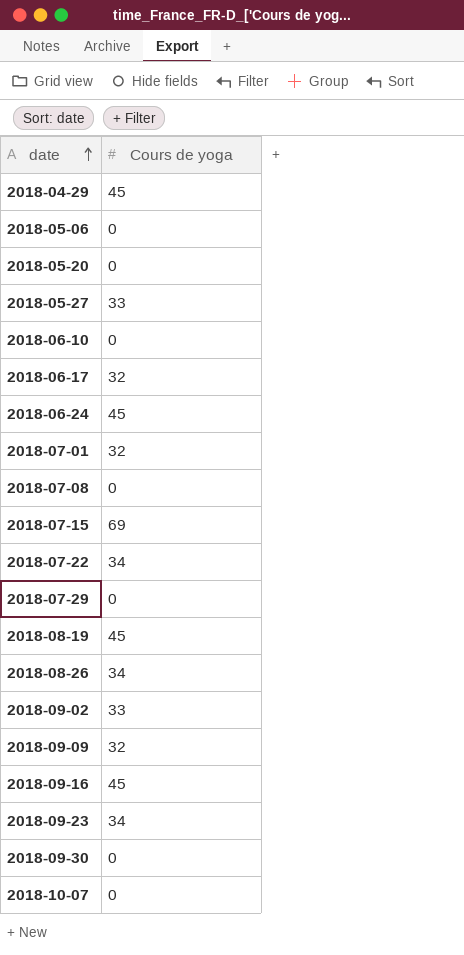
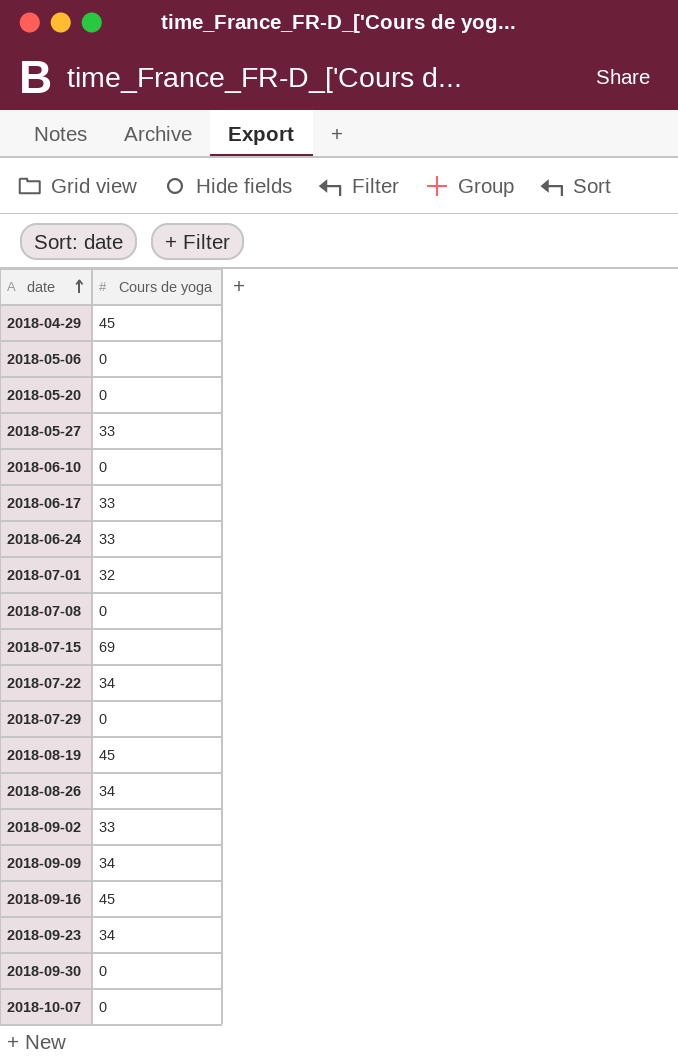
2018-06-17 | Cours de yoga: 32 -> 33
2018-06-24 | Cours de yoga: 45 -> 33
2018-09-09 | Cours de yoga: 32 -> 34

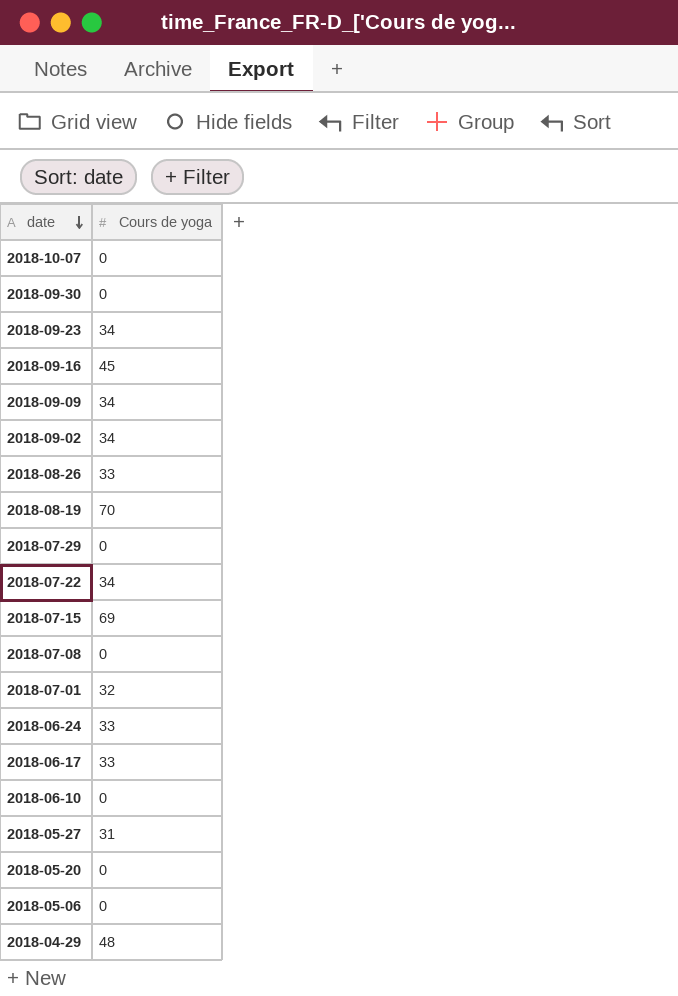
row order: date ascending -> date descending
2018-09-02 | Cours de yoga: 33 -> 34
2018-08-26 | Cours de yoga: 34 -> 33
2018-08-19 | Cours de yoga: 45 -> 70
2018-05-27 | Cours de yoga: 33 -> 31
2018-04-29 | Cours de yoga: 45 -> 48

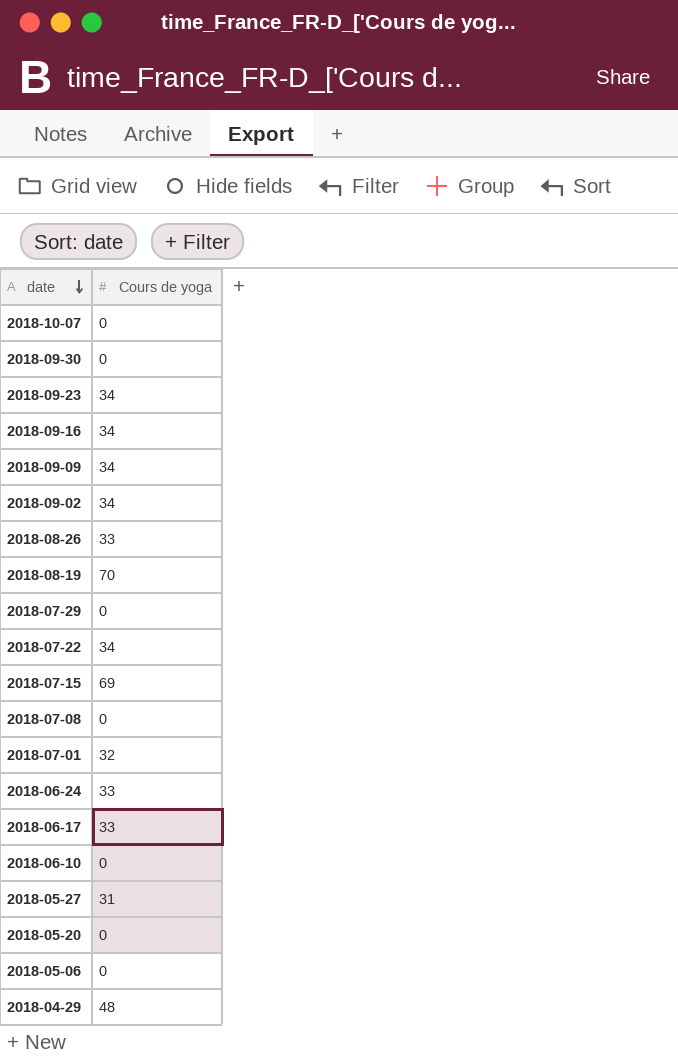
2018-09-16 | Cours de yoga: 45 -> 34

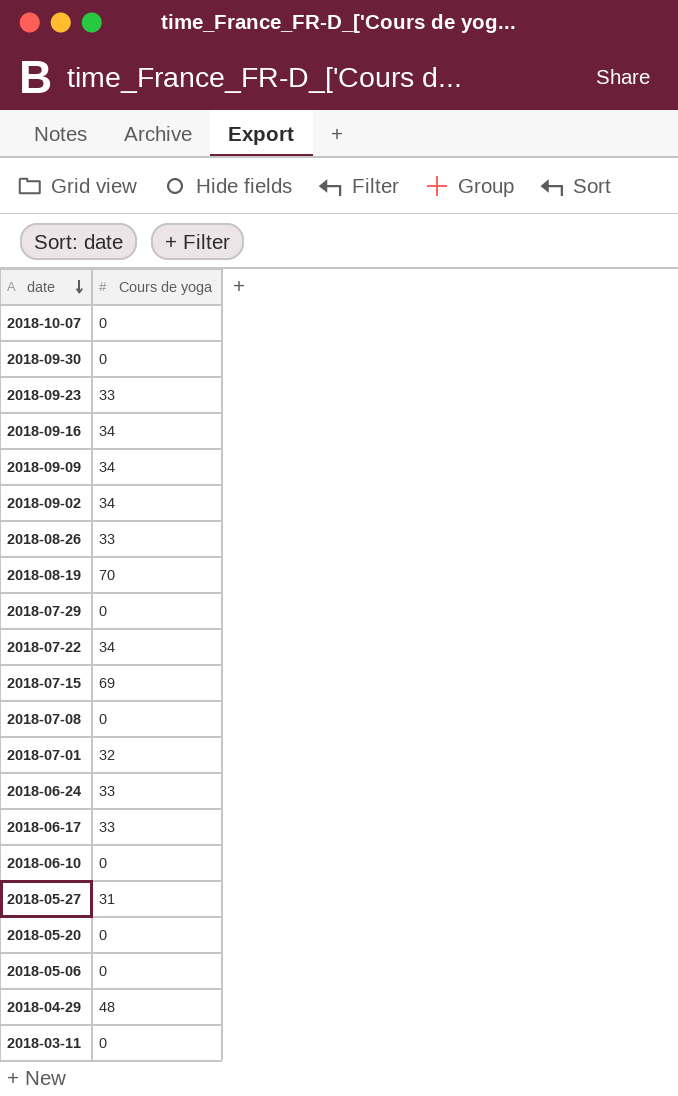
2018-09-23 | Cours de yoga: 34 -> 33
row 2018-03-11: none -> 0

